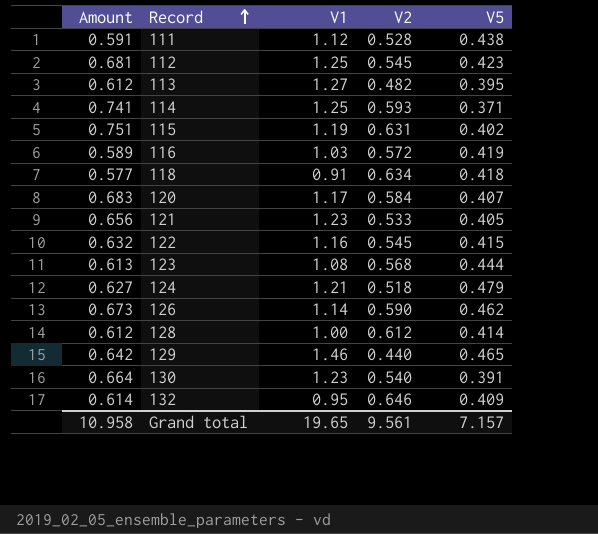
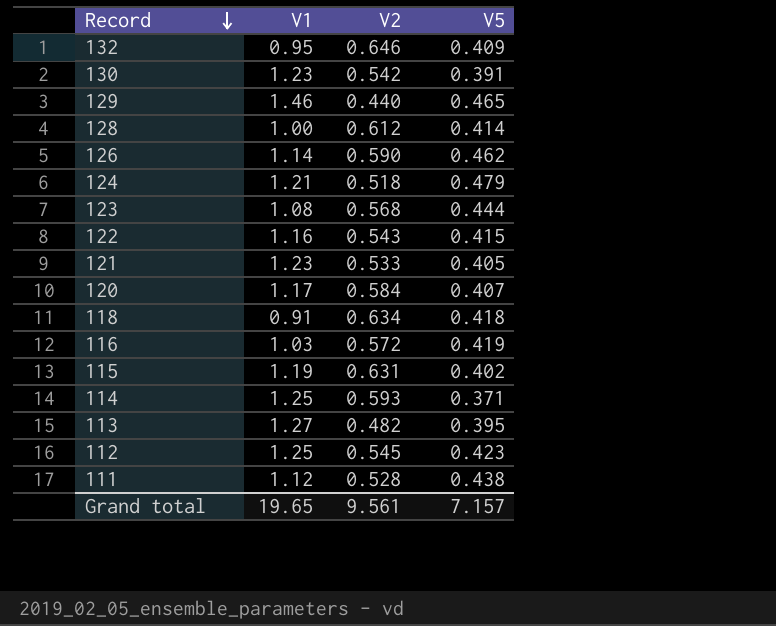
row order: Record ascending -> Record descending
column Amount | formula: [V1] * [V2] -> none
130 | V2: 0.540 -> 0.542
122 | V2: 0.545 -> 0.543

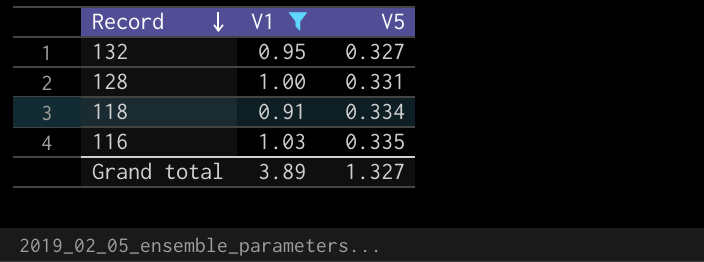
filter: none -> V1 <= 1.03
column V2 | position: 3 -> none
132 | V5: 0.409 -> 0.327
128 | V5: 0.414 -> 0.331
118 | V5: 0.418 -> 0.334
116 | V5: 0.419 -> 0.335
Grand total | V1: 19.65 -> 3.89
Grand total | V5: 7.157 -> 1.327

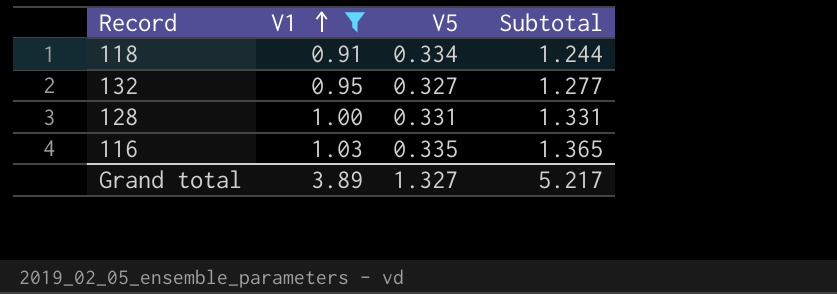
row order: Record descending -> V1 ascending
column Subtotal | formula: none -> [V1] + [V5]

